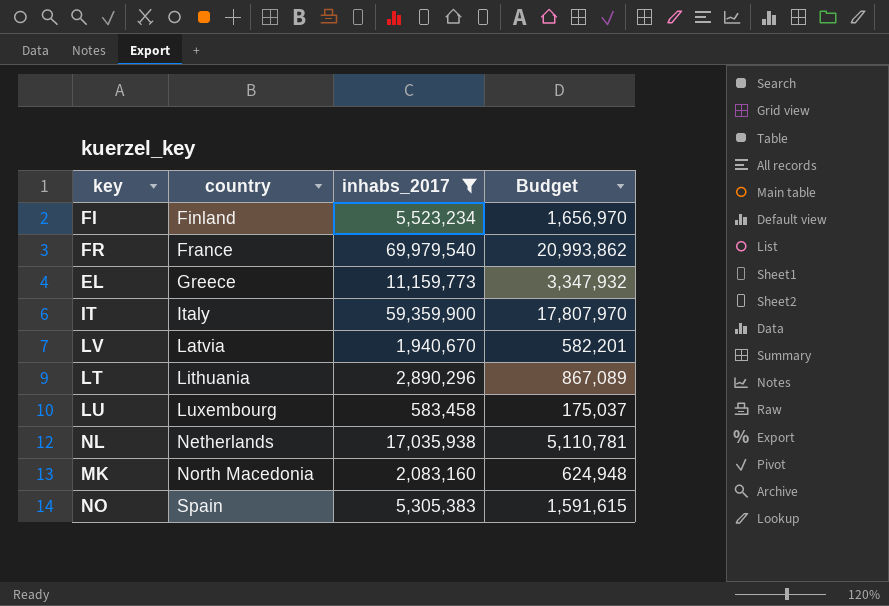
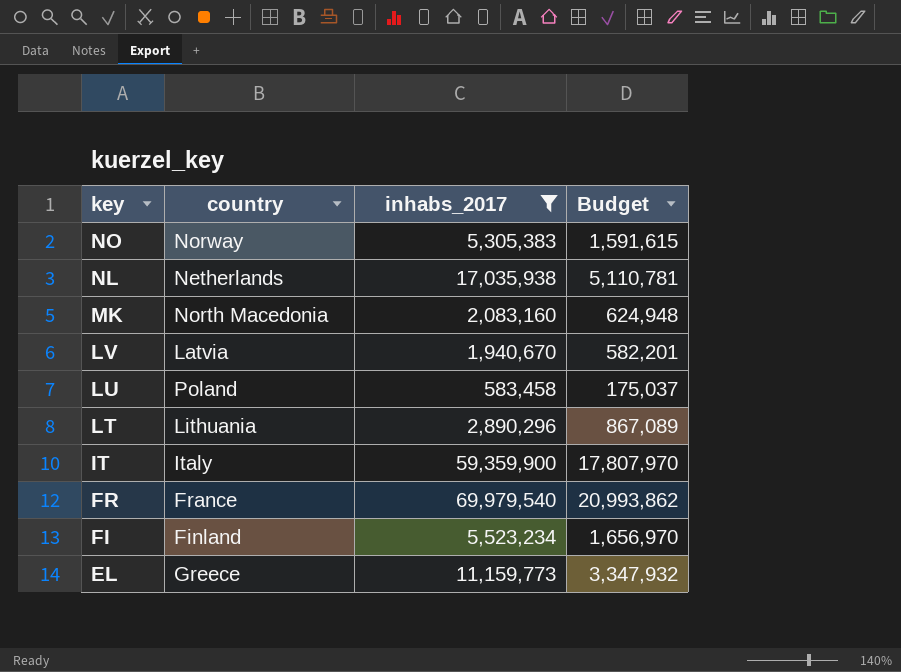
row order: country ascending -> key descending
NO | country: Spain -> Norway
LU | country: Luxembourg -> Poland

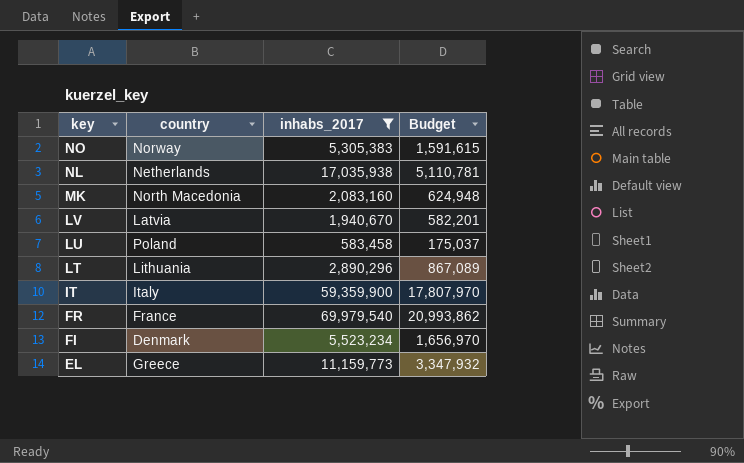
FI | country: Finland -> Denmark

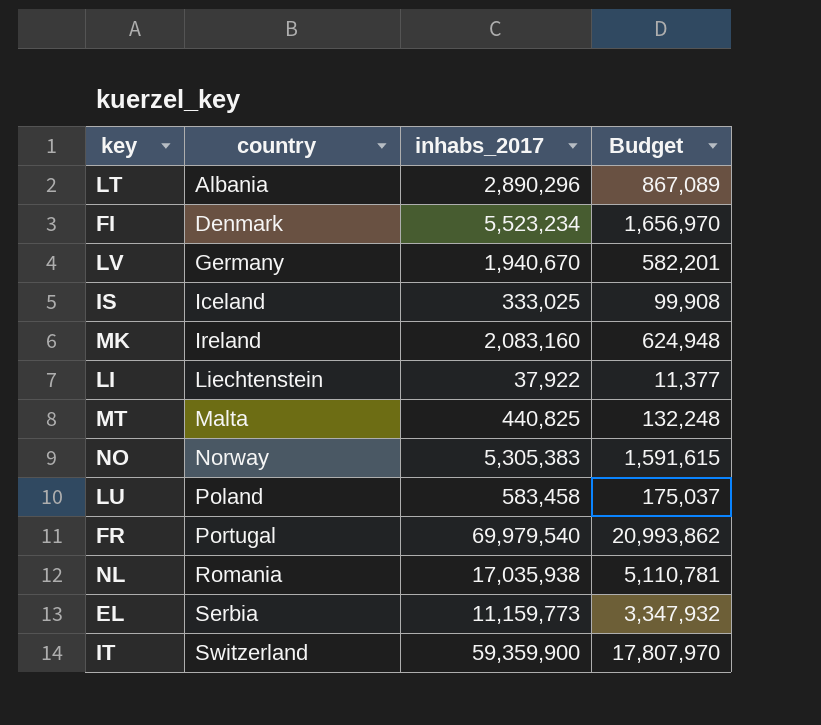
filter: inhabs_2017 >= 583,458 -> none
row order: key descending -> country ascending
LT | country: Lithuania -> Albania
LV | country: Latvia -> Germany
MK | country: North Macedonia -> Ireland
FR | country: France -> Portugal
NL | country: Netherlands -> Romania
EL | country: Greece -> Serbia
IT | country: Italy -> Switzerland

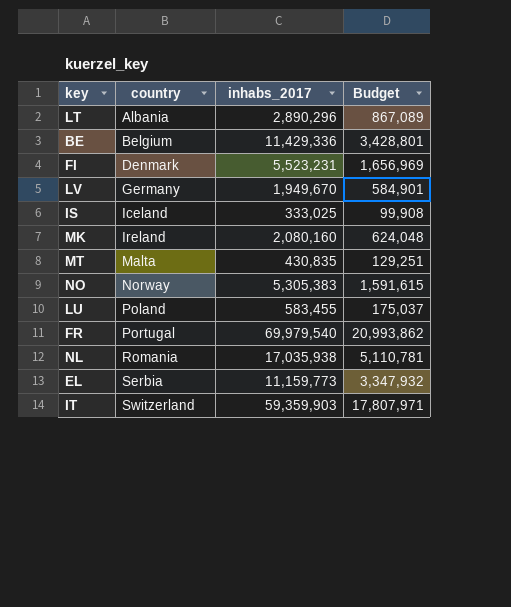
row LI: Liechtenstein | 37,922 | 11,377 -> none
row BE: none -> Belgium | 11,429,336 | 3,428,801
FI | inhabs_2017: 5,523,234 -> 5,523,231
FI | Budget: 1,656,970 -> 1,656,969
LV | inhabs_2017: 1,940,670 -> 1,949,670
LV | Budget: 582,201 -> 584,901
MK | inhabs_2017: 2,083,160 -> 2,080,160
MK | Budget: 624,948 -> 624,048
MT | inhabs_2017: 440,825 -> 430,835
MT | Budget: 132,248 -> 129,251
LU | inhabs_2017: 583,458 -> 583,455
IT | inhabs_2017: 59,359,900 -> 59,359,903
IT | Budget: 17,807,970 -> 17,807,971

